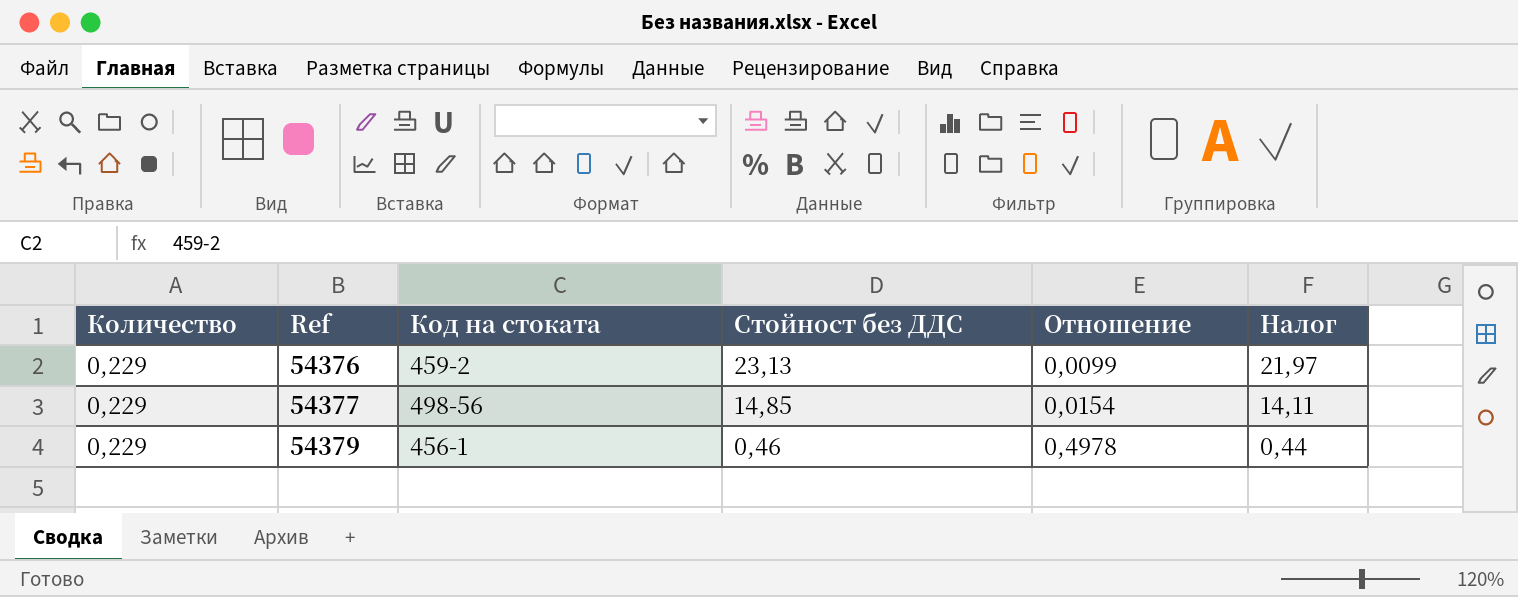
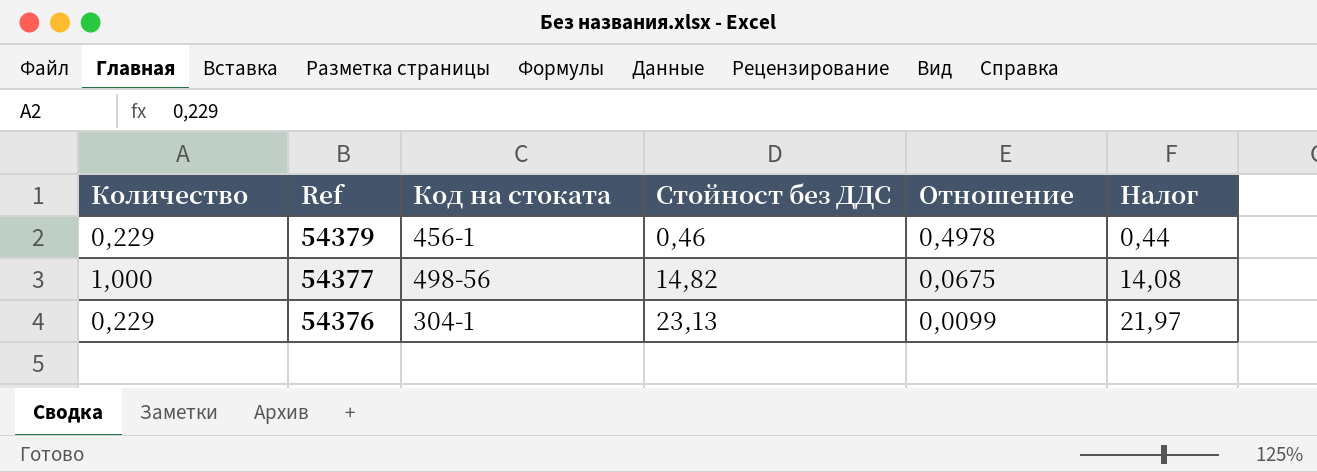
row order: Ref ascending -> Ref descending
54377 | Количество: 0,229 -> 1,000
54377 | Стойност без ДДС: 14,85 -> 14,82
54377 | Отношение: 0,0154 -> 0,0675
54377 | Налог: 14,11 -> 14,08
54376 | Код на стоката: 459-2 -> 304-1

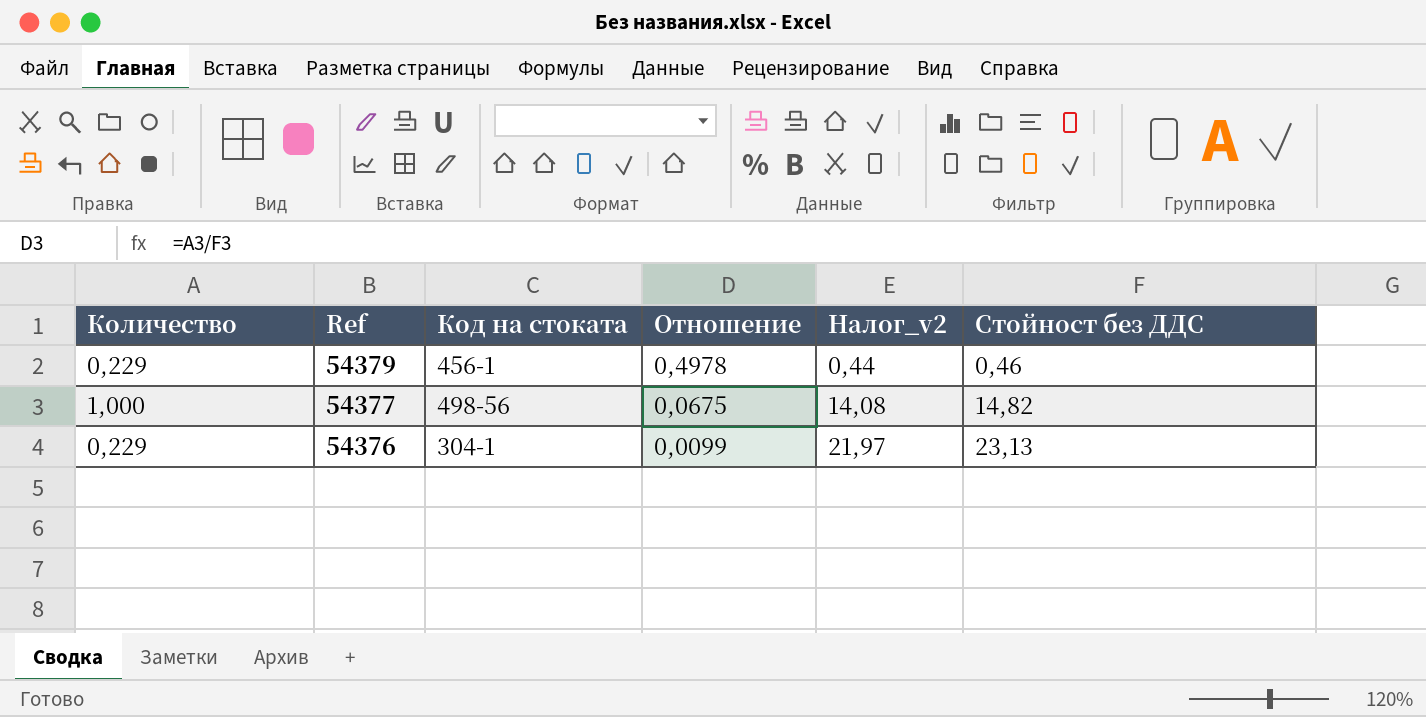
column name: Налог -> Налог_v2
column Стойност без ДДС | position: 4 -> 6

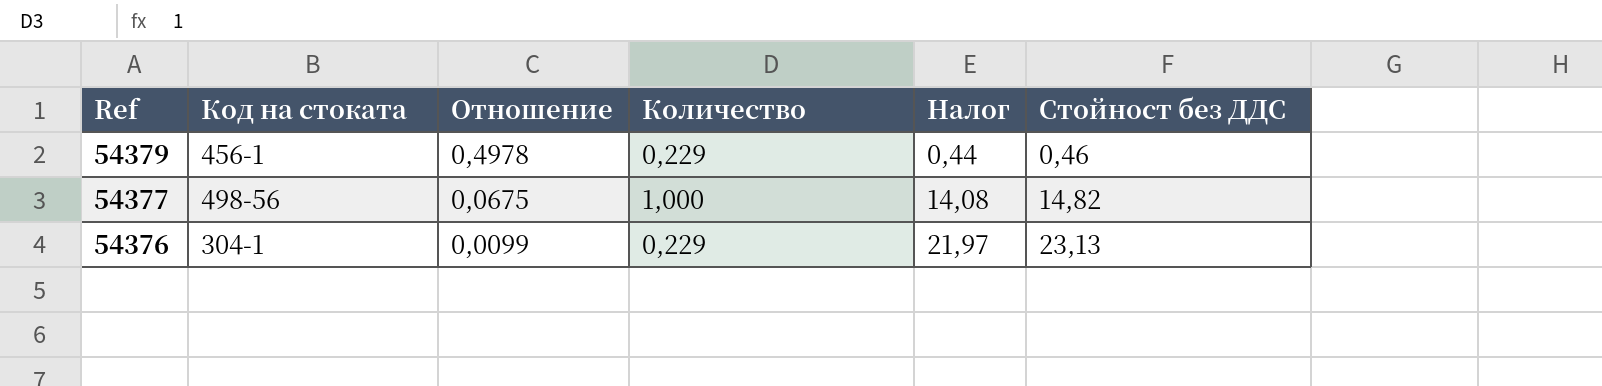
column Количество | position: 1 -> 4
column name: Налог_v2 -> Налог

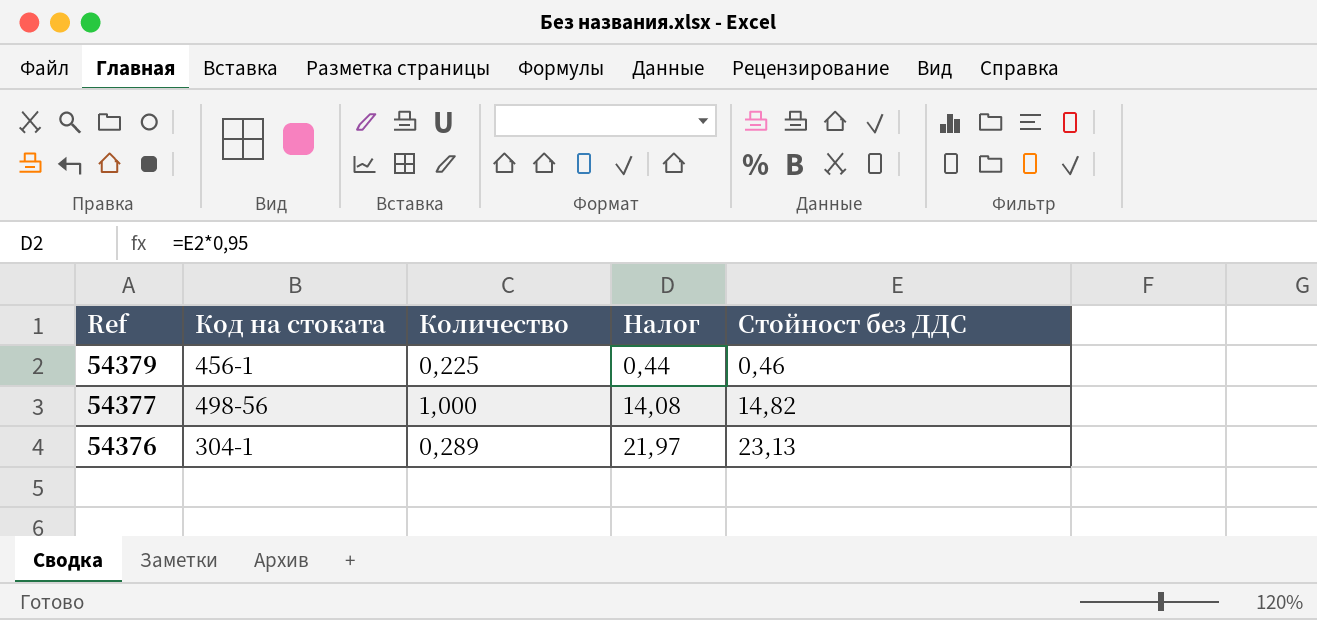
column Отношение | formula: [Количество] / [Стойност без ДДС] -> none
54379 | Количество: 0,229 -> 0,225
54376 | Количество: 0,229 -> 0,289

